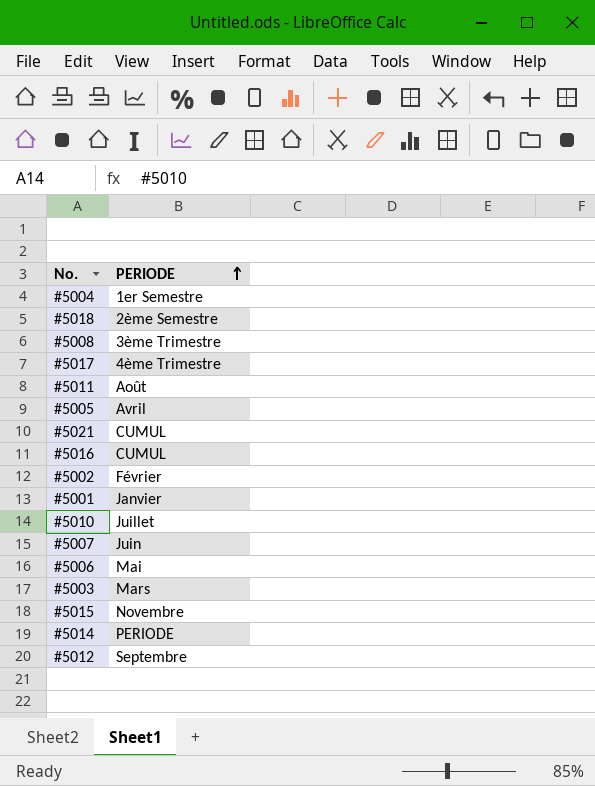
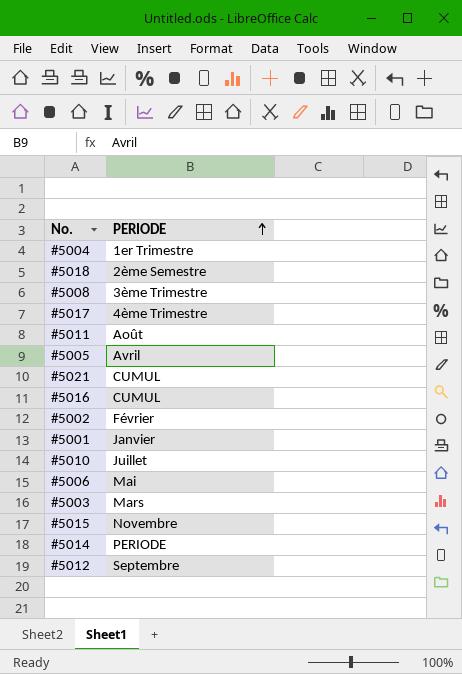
row #5007: Juin -> none
#5004 | PERIODE: 1er Semestre -> 1er Trimestre

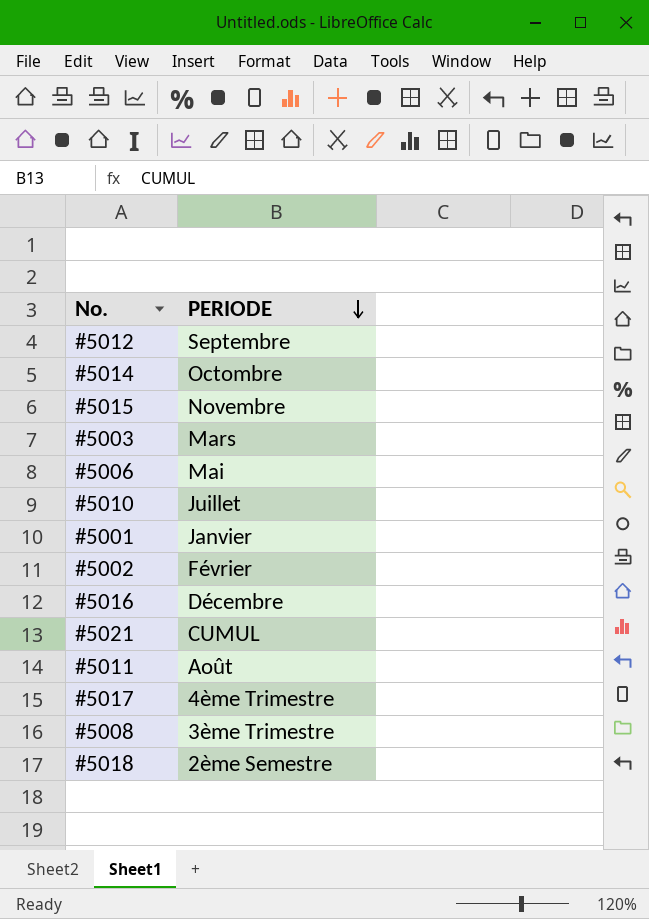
row order: PERIODE ascending -> PERIODE descending
row #5004: 1er Trimestre -> none
row #5005: Avril -> none
#5014 | PERIODE: PERIODE -> Octombre
#5016 | PERIODE: CUMUL -> Décembre

